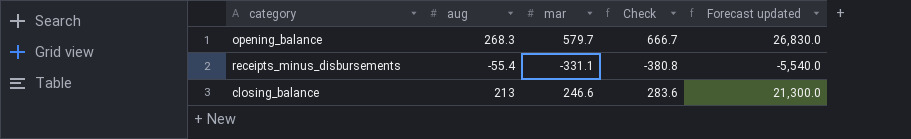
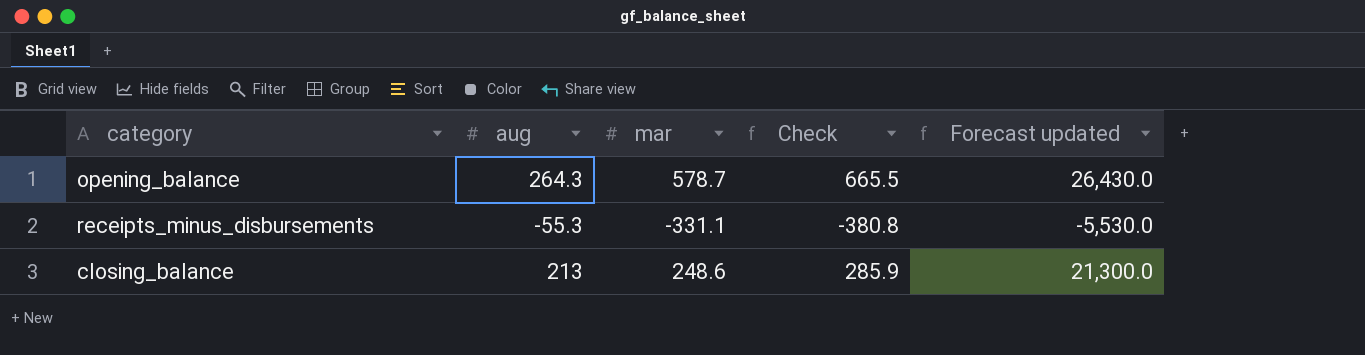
opening_balance | aug: 268.3 -> 264.3
opening_balance | mar: 579.7 -> 578.7
opening_balance | Check: 666.7 -> 665.5
opening_balance | Forecast updated: 26,830.0 -> 26,430.0
receipts_minus_disbursements | aug: -55.4 -> -55.3
receipts_minus_disbursements | Forecast updated: -5,540.0 -> -5,530.0
closing_balance | mar: 246.6 -> 248.6
closing_balance | Check: 283.6 -> 285.9

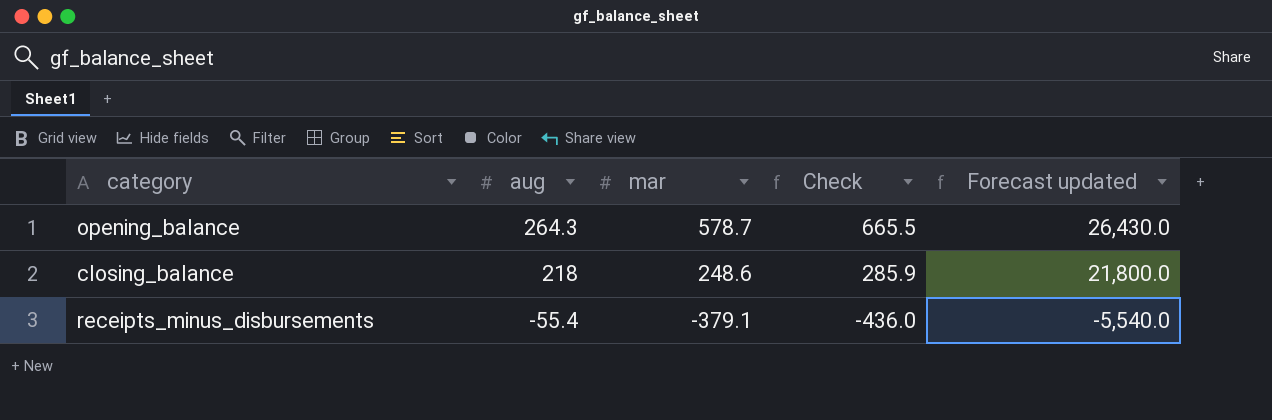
row order: none -> aug descending
closing_balance | aug: 213 -> 218
closing_balance | Forecast updated: 21,300.0 -> 21,800.0
receipts_minus_disbursements | aug: -55.3 -> -55.4
receipts_minus_disbursements | mar: -331.1 -> -379.1
receipts_minus_disbursements | Check: -380.8 -> -436.0
receipts_minus_disbursements | Forecast updated: -5,530.0 -> -5,540.0

